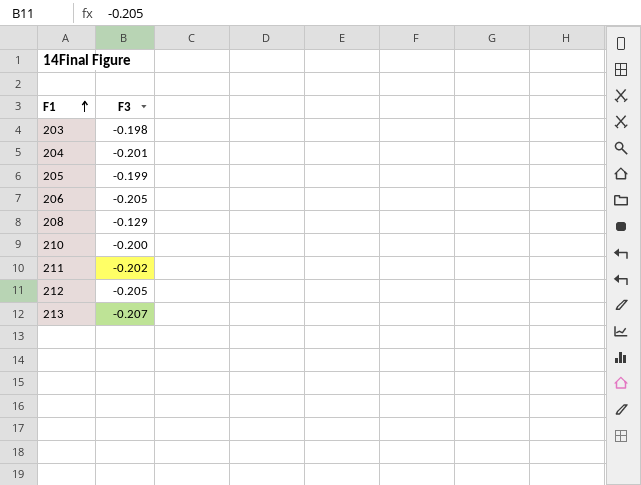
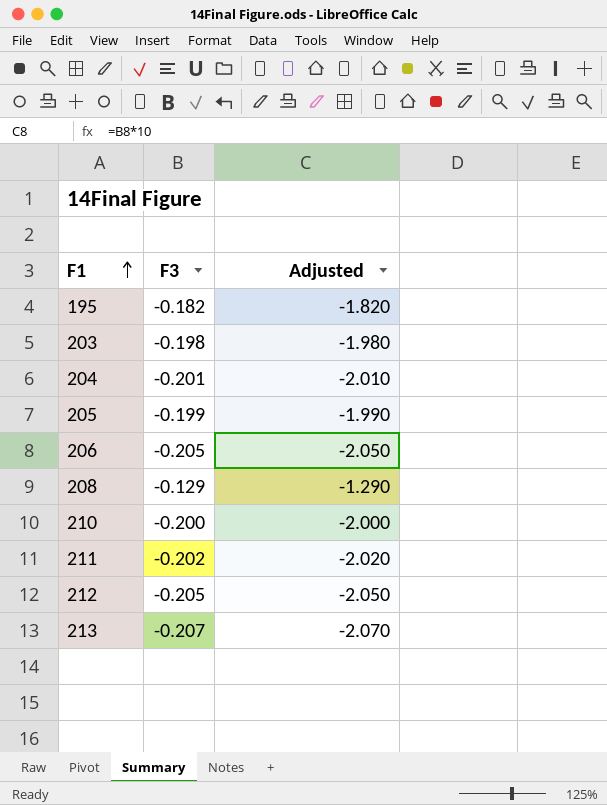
column Adjusted | formula: none -> [F3] * 10
row 195: none -> -0.182 | -1.820

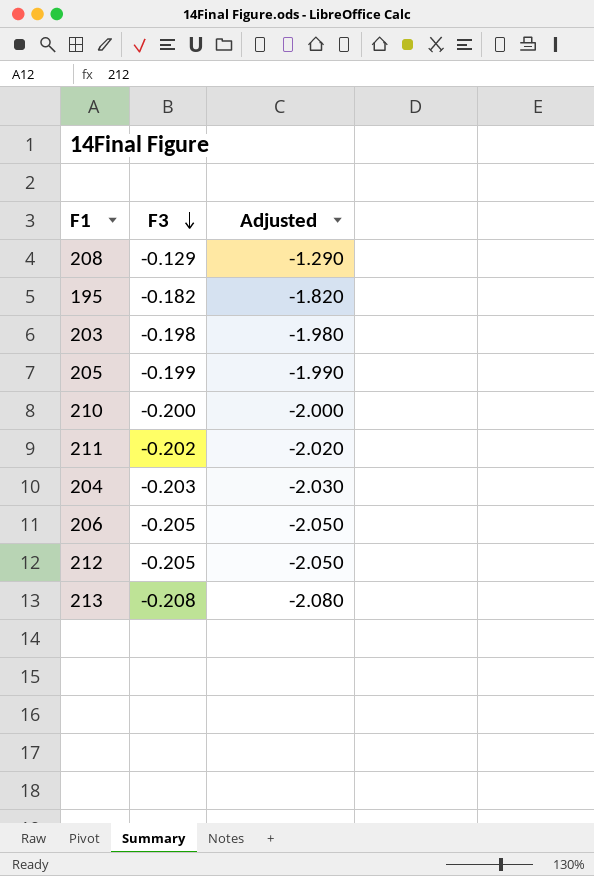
row order: F1 ascending -> F3 descending
204 | F3: -0.201 -> -0.203
204 | Adjusted: -2.010 -> -2.030
213 | F3: -0.207 -> -0.208
213 | Adjusted: -2.070 -> -2.080

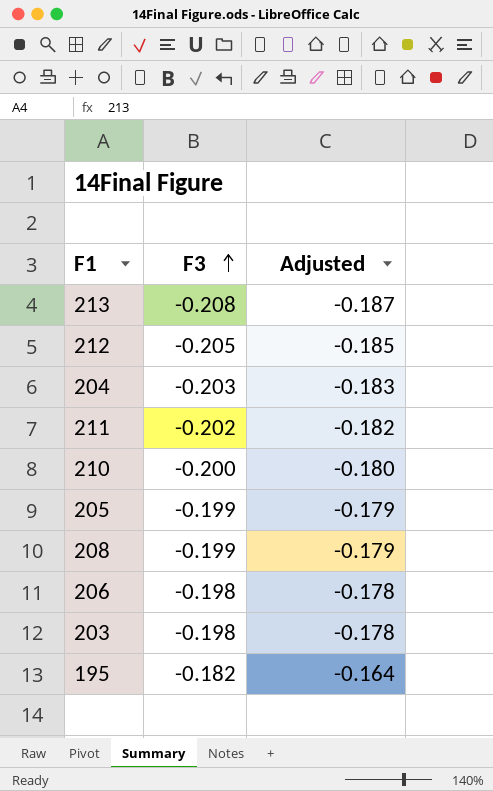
row order: F3 descending -> F3 ascending
column Adjusted | formula: [F3] * 10 -> [F3] * 0.9
208 | F3: -0.129 -> -0.199
206 | F3: -0.205 -> -0.198

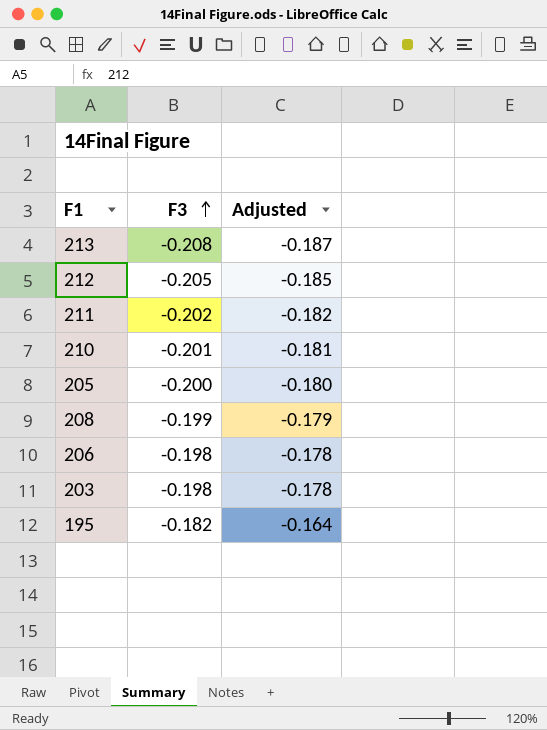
row 204: -0.203 | -0.183 -> none
210 | F3: -0.200 -> -0.201
210 | Adjusted: -0.180 -> -0.181
205 | F3: -0.199 -> -0.200
205 | Adjusted: -0.179 -> -0.180

